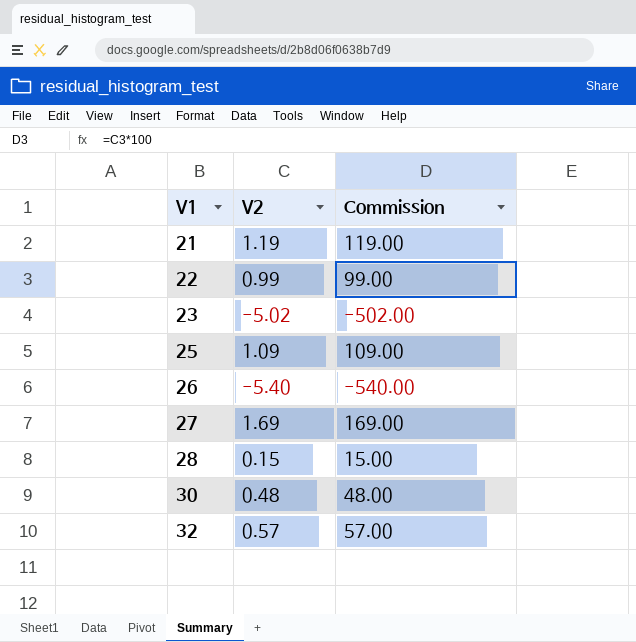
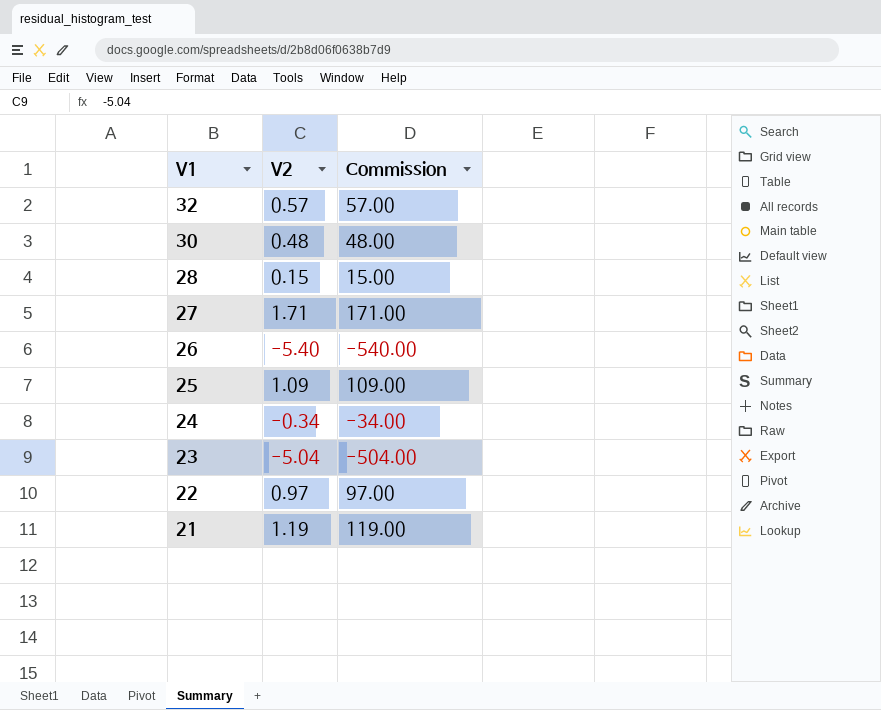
row order: V1 ascending -> V1 descending
27 | V2: 1.69 -> 1.71
27 | Commission: 169.00 -> 171.00
row 24: none -> -0.34 | -34.00
23 | V2: -5.02 -> -5.04
23 | Commission: -502.00 -> -504.00
22 | V2: 0.99 -> 0.97
22 | Commission: 99.00 -> 97.00

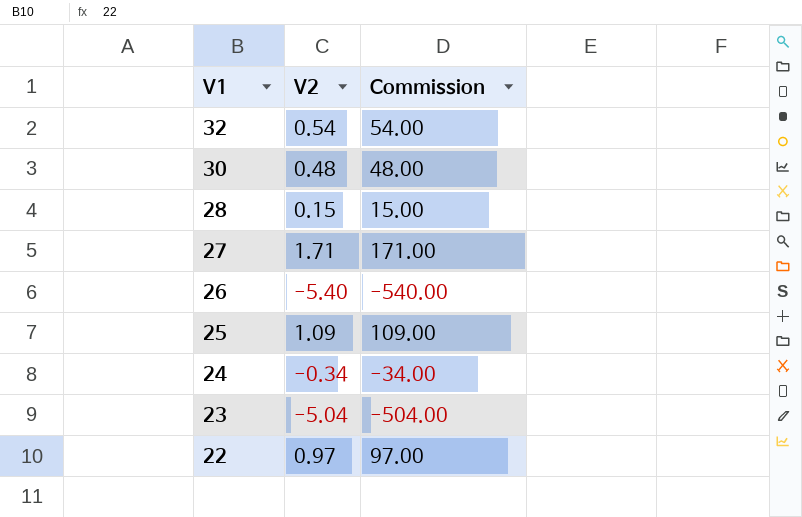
row 21: 1.19 | 119.00 -> none
32 | V2: 0.57 -> 0.54
32 | Commission: 57.00 -> 54.00

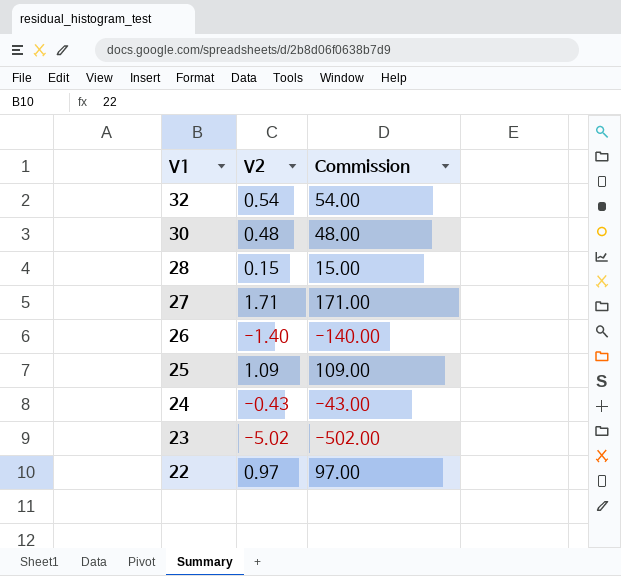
26 | V2: -5.40 -> -1.40
26 | Commission: -540.00 -> -140.00
24 | V2: -0.34 -> -0.43
24 | Commission: -34.00 -> -43.00
23 | V2: -5.04 -> -5.02
23 | Commission: -504.00 -> -502.00

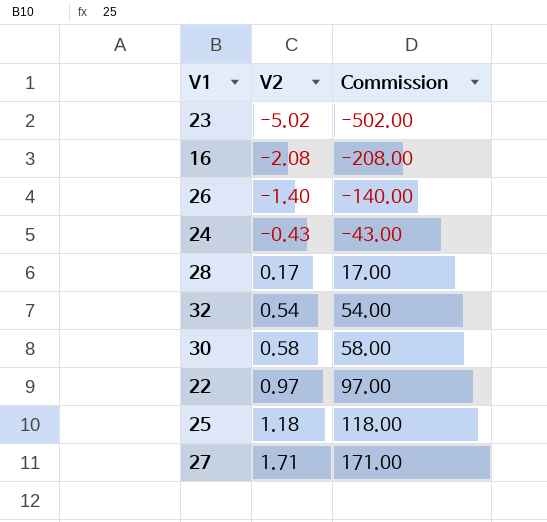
row order: V1 descending -> V2 ascending
row 16: none -> -2.08 | -208.00
28 | V2: 0.15 -> 0.17
28 | Commission: 15.00 -> 17.00
30 | V2: 0.48 -> 0.58
30 | Commission: 48.00 -> 58.00
25 | V2: 1.09 -> 1.18
25 | Commission: 109.00 -> 118.00

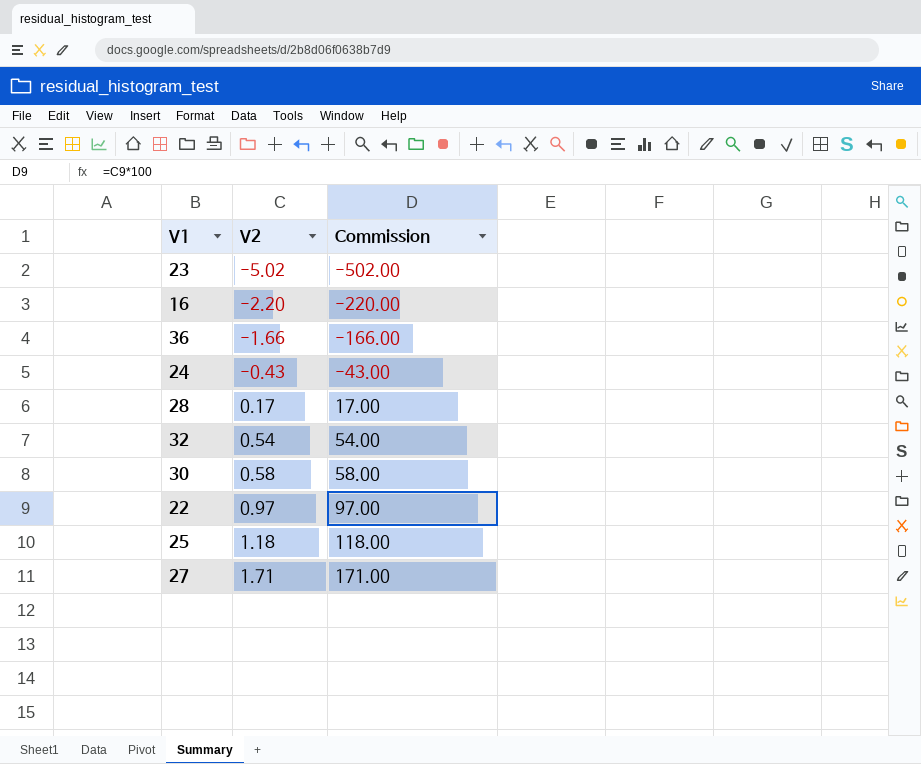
row 26: -1.40 | -140.00 -> none
16 | V2: -2.08 -> -2.20
16 | Commission: -208.00 -> -220.00
row 36: none -> -1.66 | -166.00

